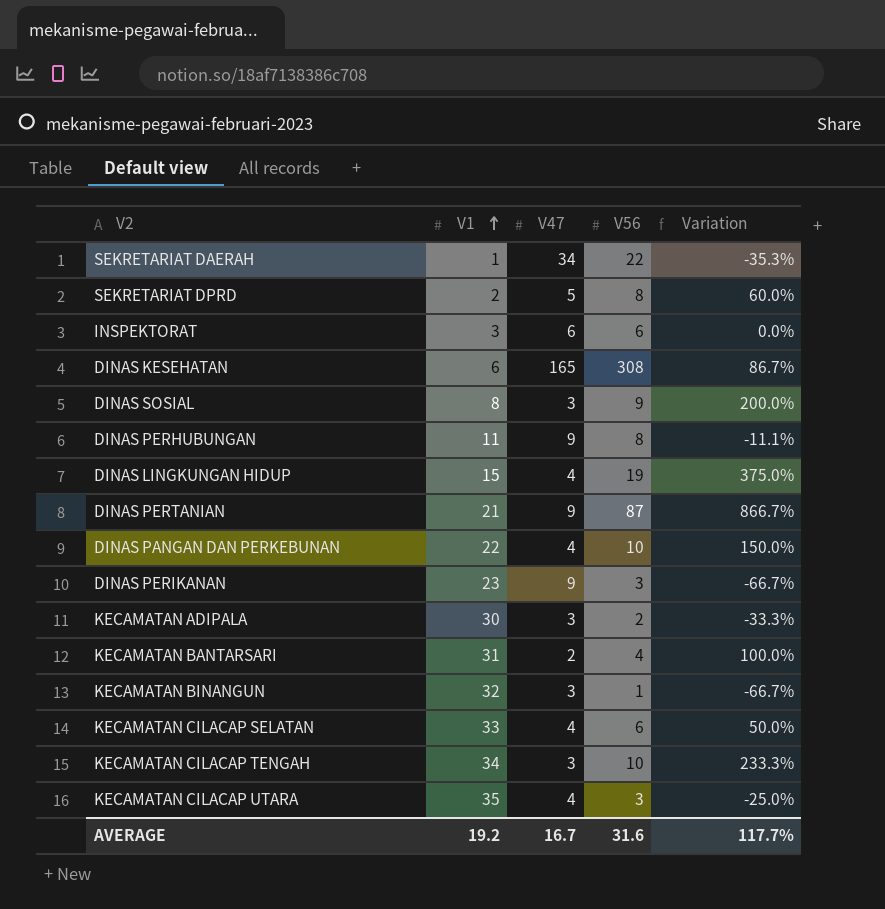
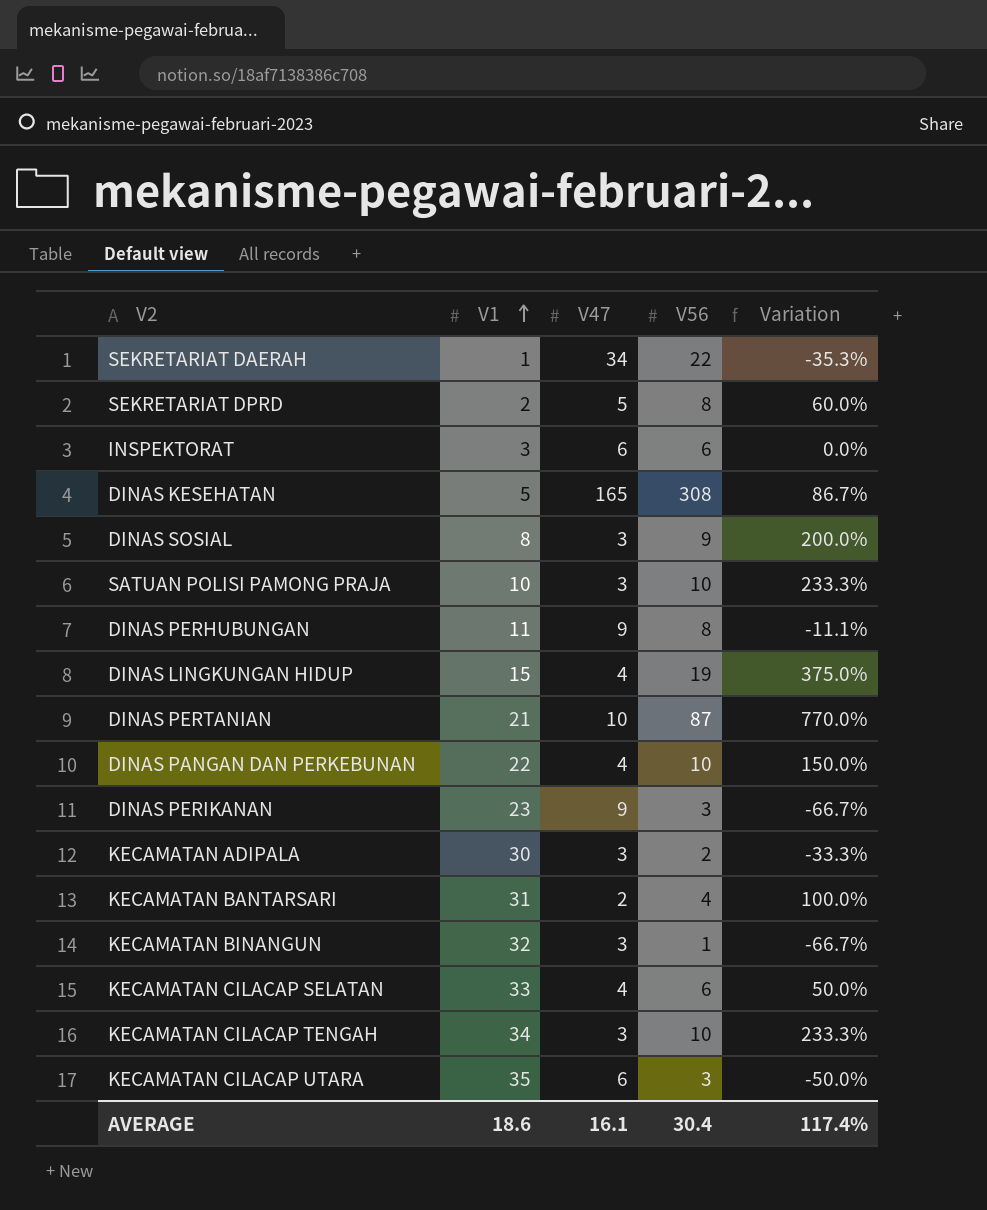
DINAS KESEHATAN | V1: 6 -> 5
row SATUAN POLISI PAMONG PRAJA: none -> 10 | 3 | 10 | 233.3%
DINAS PERTANIAN | V47: 9 -> 10
DINAS PERTANIAN | Variation: 866.7% -> 770.0%
KECAMATAN CILACAP UTARA | V47: 4 -> 6
KECAMATAN CILACAP UTARA | Variation: -25.0% -> -50.0%
AVERAGE | V1: 19.2 -> 18.6
AVERAGE | V47: 16.7 -> 16.1
AVERAGE | V56: 31.6 -> 30.4
AVERAGE | Variation: 117.7% -> 117.4%

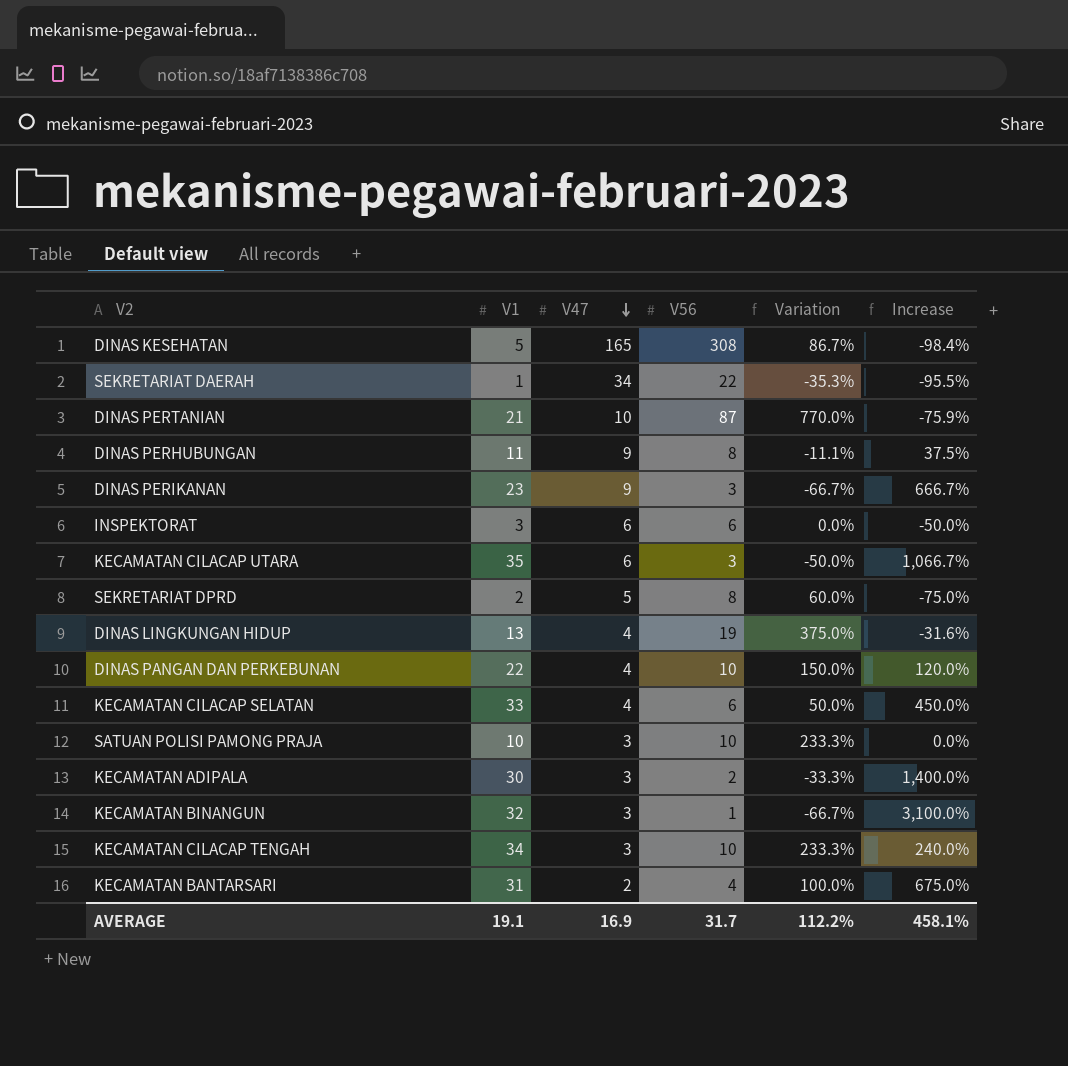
row order: V1 ascending -> V47 descending
column Increase | formula: none -> ([V1] - [V56]) / [V56]
row DINAS SOSIAL: 8 | 3 | 9 | 200.0% -> none
DINAS LINGKUNGAN HIDUP | V1: 15 -> 13
AVERAGE | V1: 18.6 -> 19.1
AVERAGE | V47: 16.1 -> 16.9
AVERAGE | V56: 30.4 -> 31.7
AVERAGE | Variation: 117.4% -> 112.2%

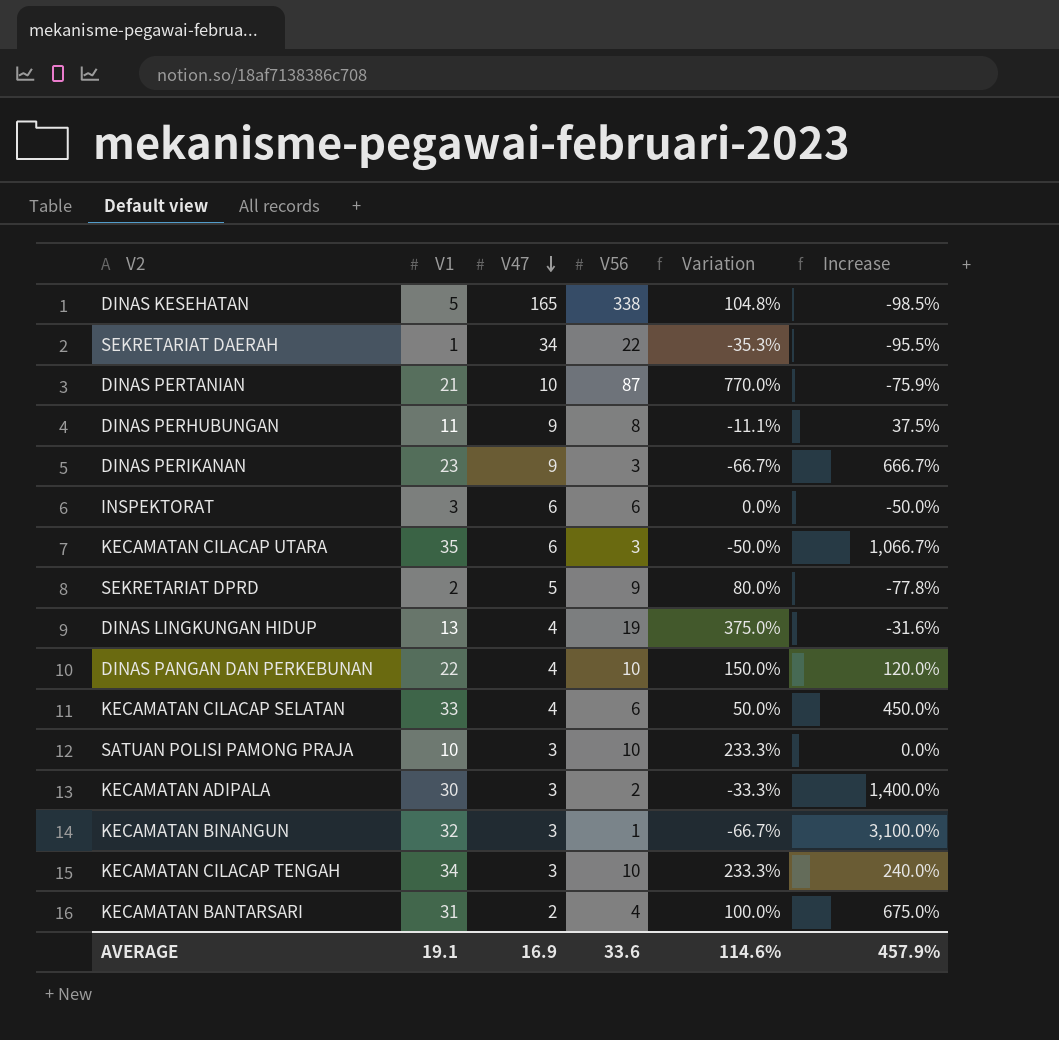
DINAS KESEHATAN | V56: 308 -> 338
DINAS KESEHATAN | Variation: 86.7% -> 104.8%
DINAS KESEHATAN | Increase: -98.4% -> -98.5%
SEKRETARIAT DPRD | V56: 8 -> 9
SEKRETARIAT DPRD | Variation: 60.0% -> 80.0%
SEKRETARIAT DPRD | Increase: -75.0% -> -77.8%
AVERAGE | V56: 31.7 -> 33.6
AVERAGE | Variation: 112.2% -> 114.6%
AVERAGE | Increase: 458.1% -> 457.9%

